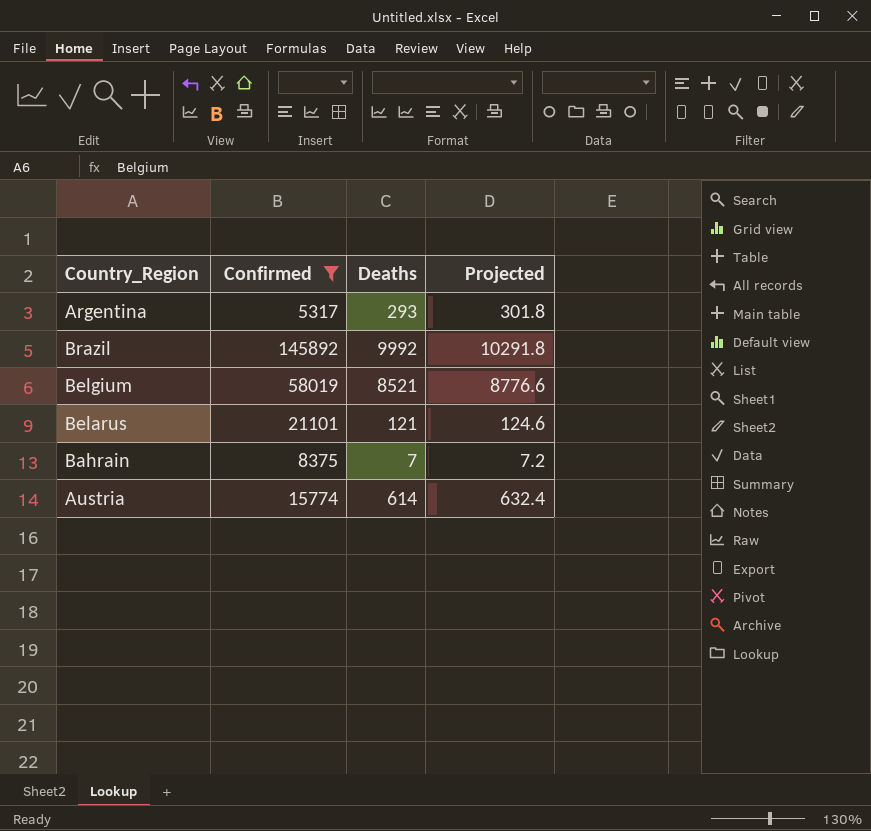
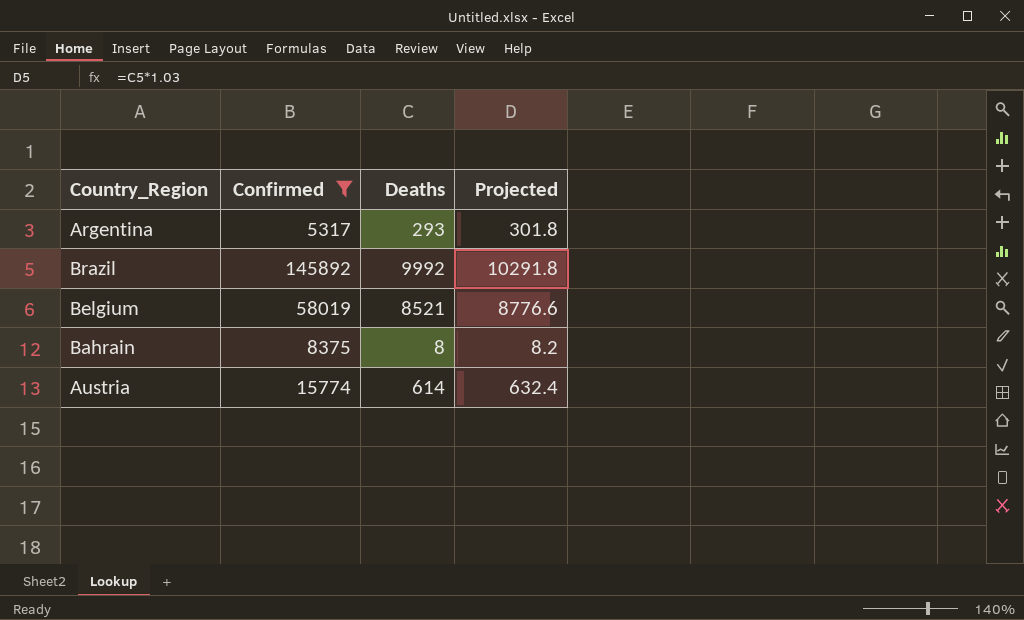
row Belarus: 21101 | 121 | 124.6 -> none
Bahrain | Deaths: 7 -> 8
Bahrain | Projected: 7.2 -> 8.2

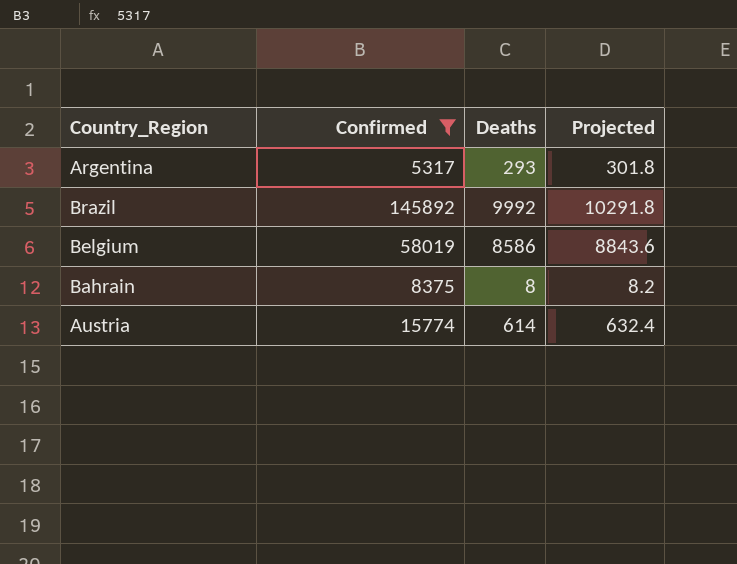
Belgium | Deaths: 8521 -> 8586
Belgium | Projected: 8776.6 -> 8843.6

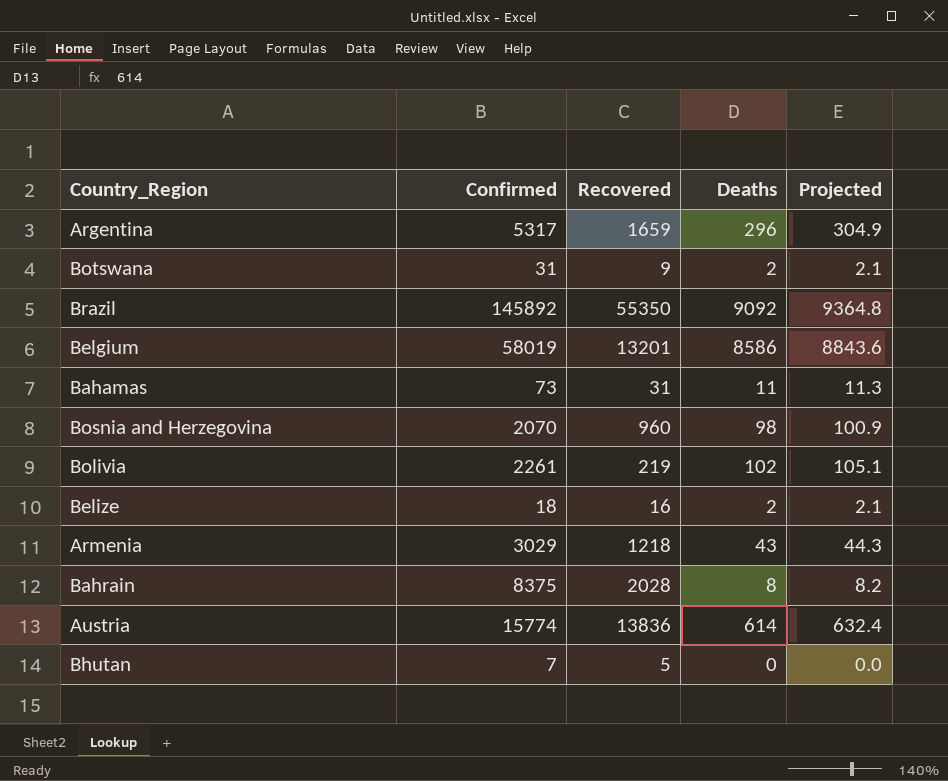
filter: Confirmed >= 5317 -> none
column Recovered | position: none -> 3
Argentina | Deaths: 293 -> 296
Argentina | Projected: 301.8 -> 304.9
Brazil | Deaths: 9992 -> 9092
Brazil | Projected: 10291.8 -> 9364.8

